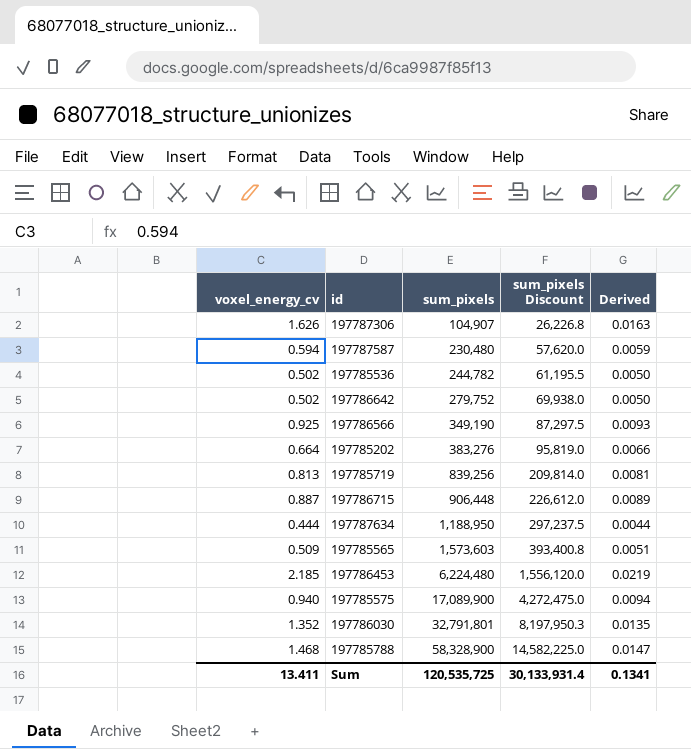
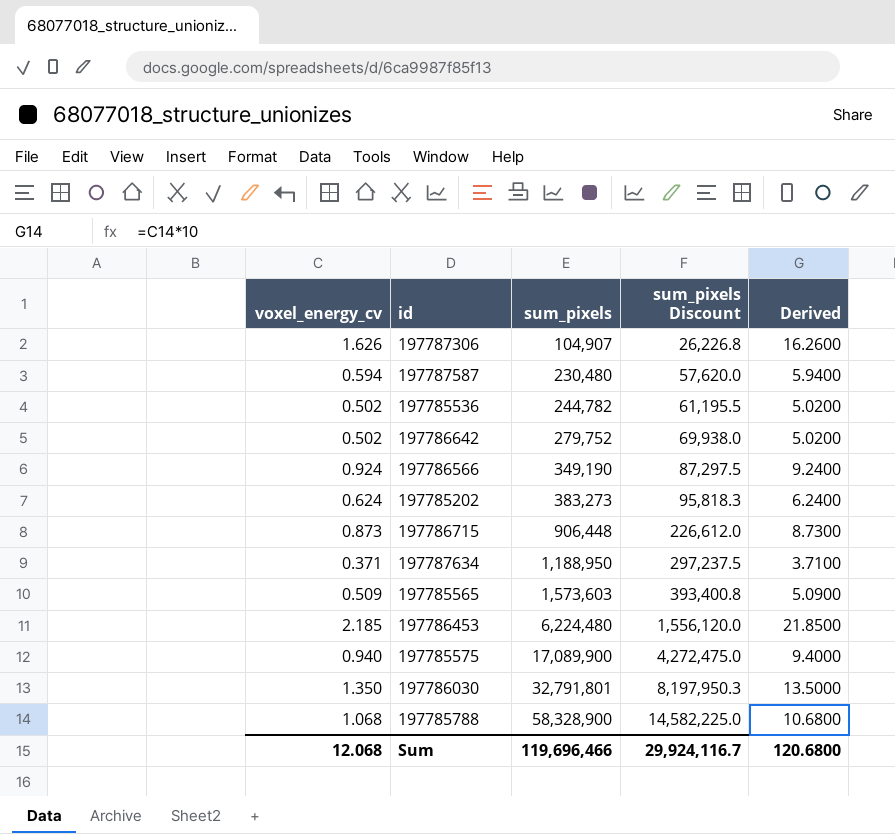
column Derived | formula: [voxel_energy_cv] * 0.01 -> [voxel_energy_cv] * 10
row 197785719: 0.813 | 839,256 | 209,814.0 | 0.0081 -> none
197786566 | voxel_energy_cv: 0.925 -> 0.924
197785202 | voxel_energy_cv: 0.664 -> 0.624
197785202 | sum_pixels: 383,276 -> 383,273
197785202 | sum_pixels Discount: 95,819.0 -> 95,818.3
197786715 | voxel_energy_cv: 0.887 -> 0.873
197787634 | voxel_energy_cv: 0.444 -> 0.371
197786030 | voxel_energy_cv: 1.352 -> 1.350
197785788 | voxel_energy_cv: 1.468 -> 1.068
Sum | voxel_energy_cv: 13.411 -> 12.068
Sum | sum_pixels: 120,535,725 -> 119,696,466
Sum | sum_pixels Discount: 30,133,931.4 -> 29,924,116.7
Sum | Derived: 0.1341 -> 120.6800

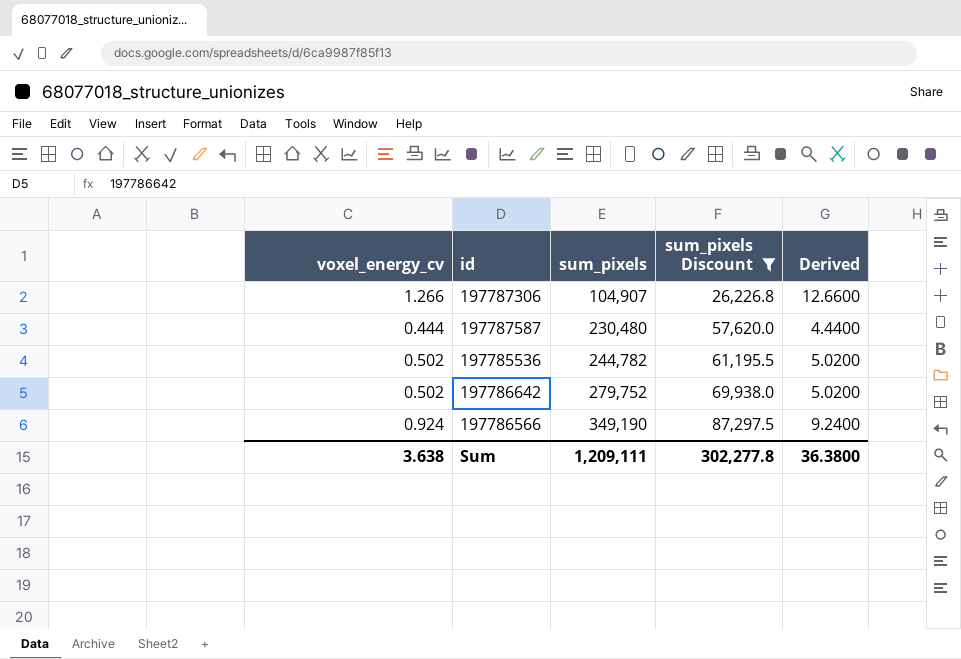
filter: none -> sum_pixels Discount <= 87,297.5
197787306 | voxel_energy_cv: 1.626 -> 1.266
197787306 | Derived: 16.2600 -> 12.6600
197787587 | voxel_energy_cv: 0.594 -> 0.444
197787587 | Derived: 5.9400 -> 4.4400
Sum | voxel_energy_cv: 12.068 -> 3.638
Sum | sum_pixels: 119,696,466 -> 1,209,111
Sum | sum_pixels Discount: 29,924,116.7 -> 302,277.8
Sum | Derived: 120.6800 -> 36.3800

